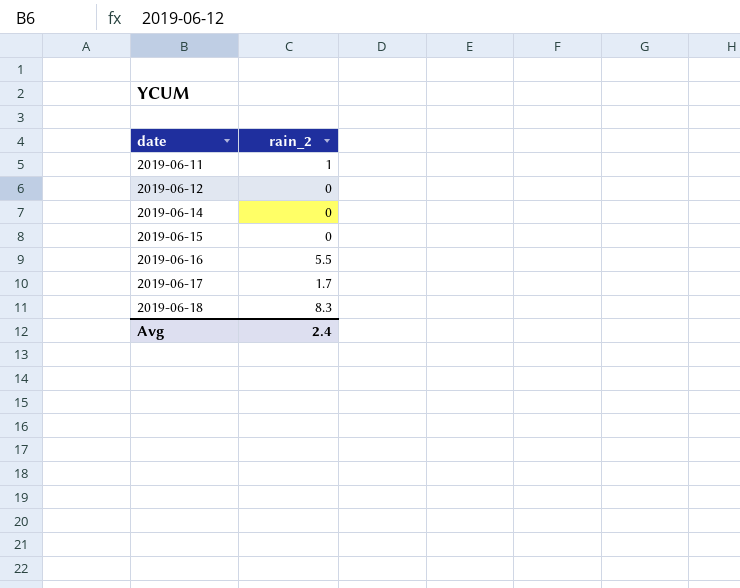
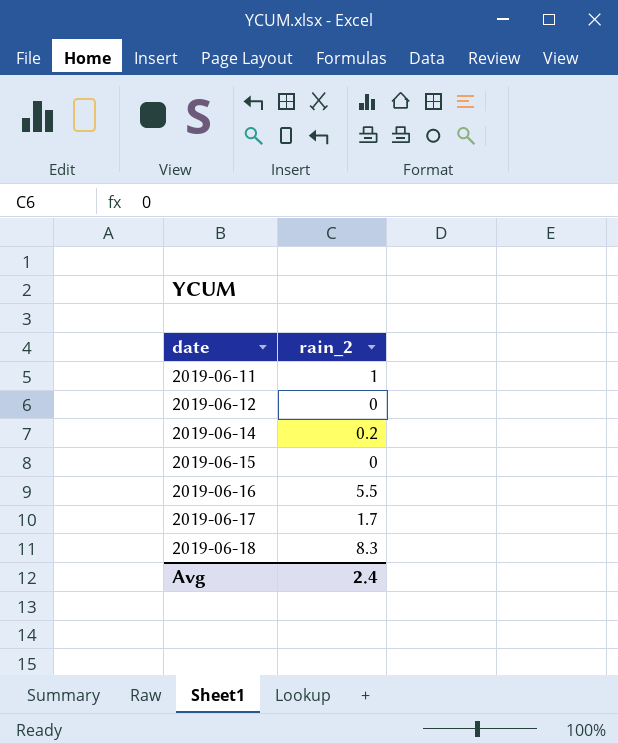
2019-06-14 | rain_2: 0 -> 0.2

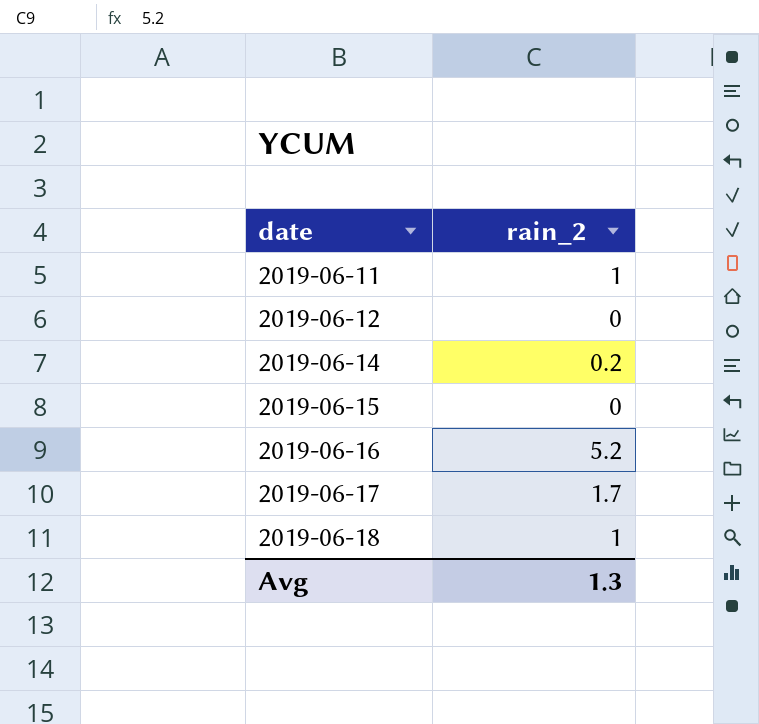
2019-06-16 | rain_2: 5.5 -> 5.2
2019-06-18 | rain_2: 8.3 -> 1
Avg | rain_2: 2.4 -> 1.3

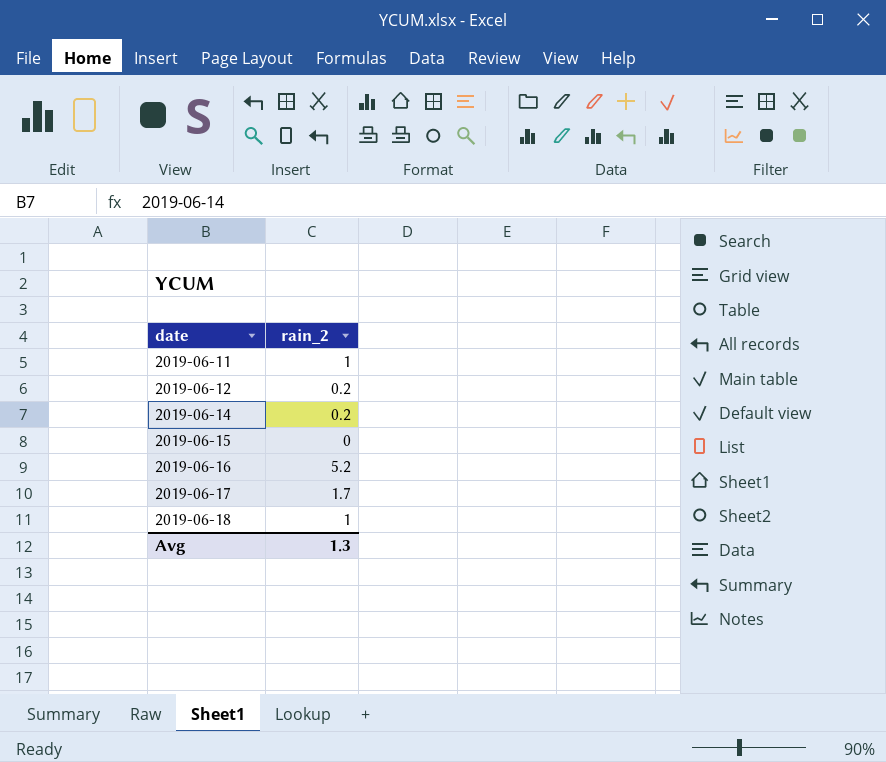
2019-06-12 | rain_2: 0 -> 0.2

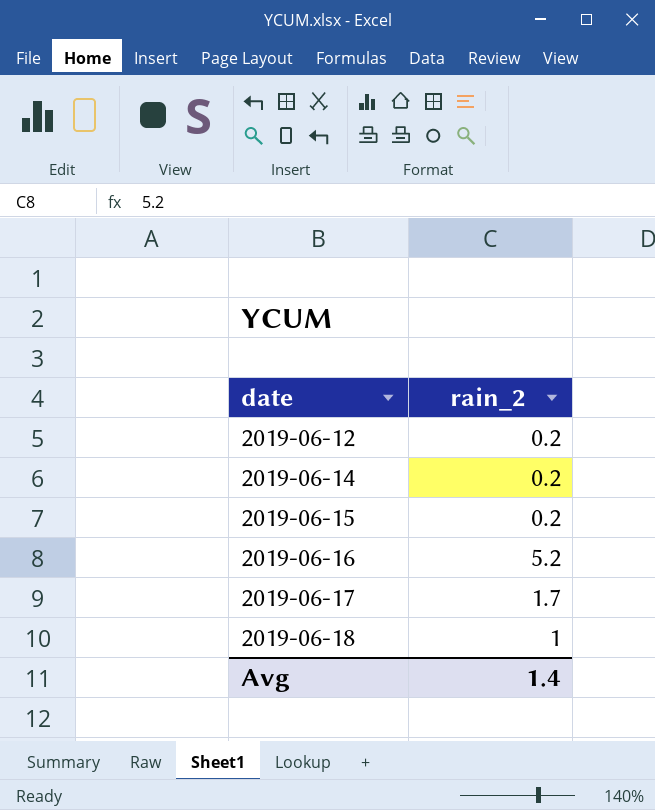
row 2019-06-11: 1 -> none
2019-06-15 | rain_2: 0 -> 0.2
Avg | rain_2: 1.3 -> 1.4

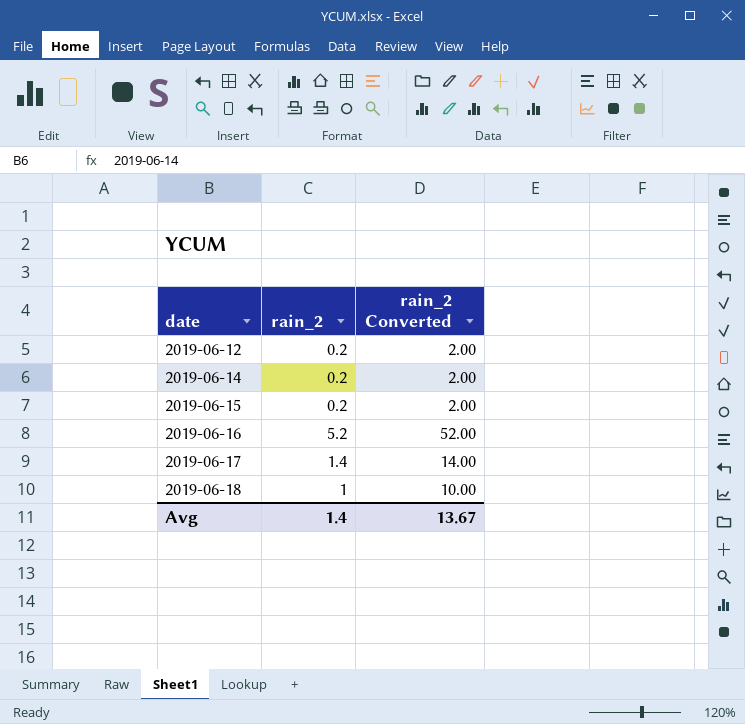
column rain_2 Converted | formula: none -> [rain_2] * 10
2019-06-17 | rain_2: 1.7 -> 1.4

